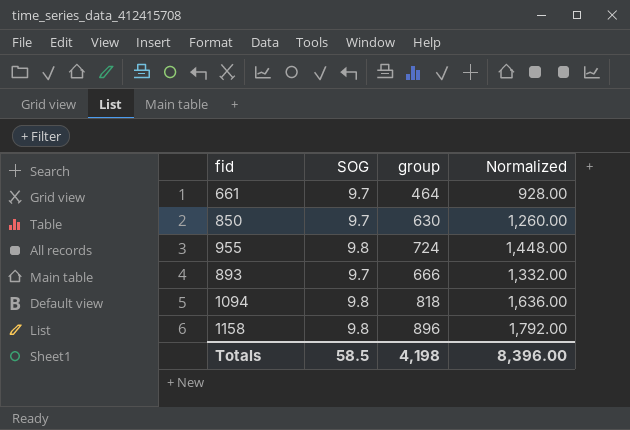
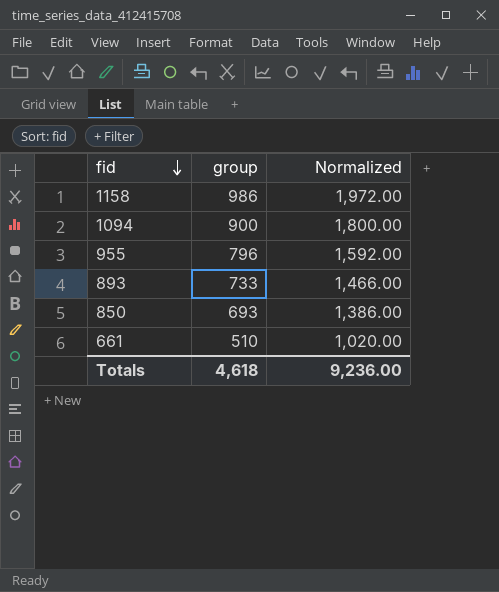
row order: none -> fid descending
column SOG | position: 2 -> none
1158 | group: 896 -> 986
1158 | Normalized: 1,792.00 -> 1,972.00
1094 | group: 818 -> 900
1094 | Normalized: 1,636.00 -> 1,800.00
955 | group: 724 -> 796
955 | Normalized: 1,448.00 -> 1,592.00
893 | group: 666 -> 733
893 | Normalized: 1,332.00 -> 1,466.00
850 | group: 630 -> 693
850 | Normalized: 1,260.00 -> 1,386.00
661 | group: 464 -> 510
661 | Normalized: 928.00 -> 1,020.00
Totals | group: 4,198 -> 4,618
Totals | Normalized: 8,396.00 -> 9,236.00

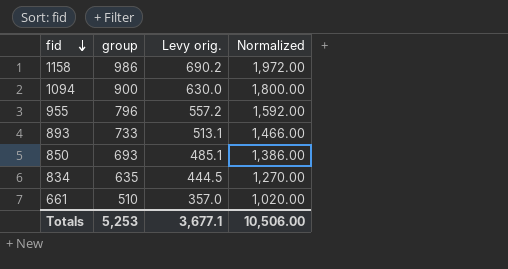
column Levy orig. | formula: none -> [group] * 0.7
row 834: none -> 635 | 444.5 | 1,270.00
Totals | group: 4,618 -> 5,253
Totals | Normalized: 9,236.00 -> 10,506.00

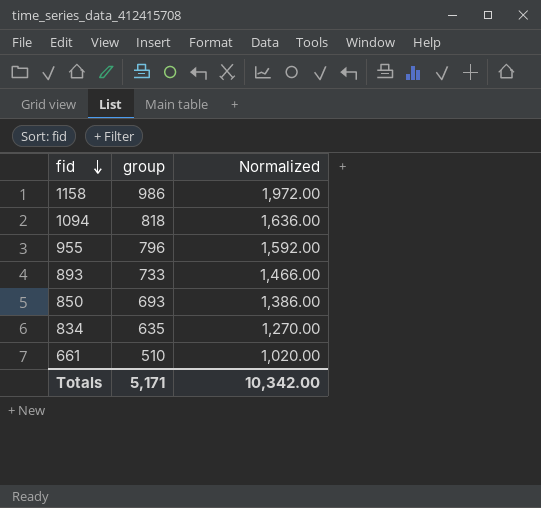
column Levy orig. | formula: [group] * 0.7 -> none
1094 | group: 900 -> 818
1094 | Normalized: 1,800.00 -> 1,636.00
Totals | group: 5,253 -> 5,171
Totals | Normalized: 10,506.00 -> 10,342.00

